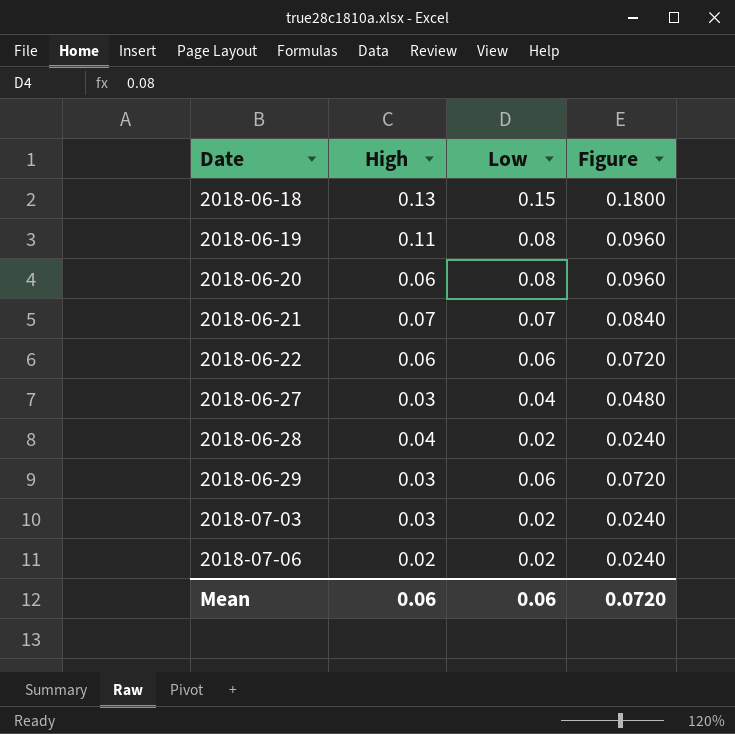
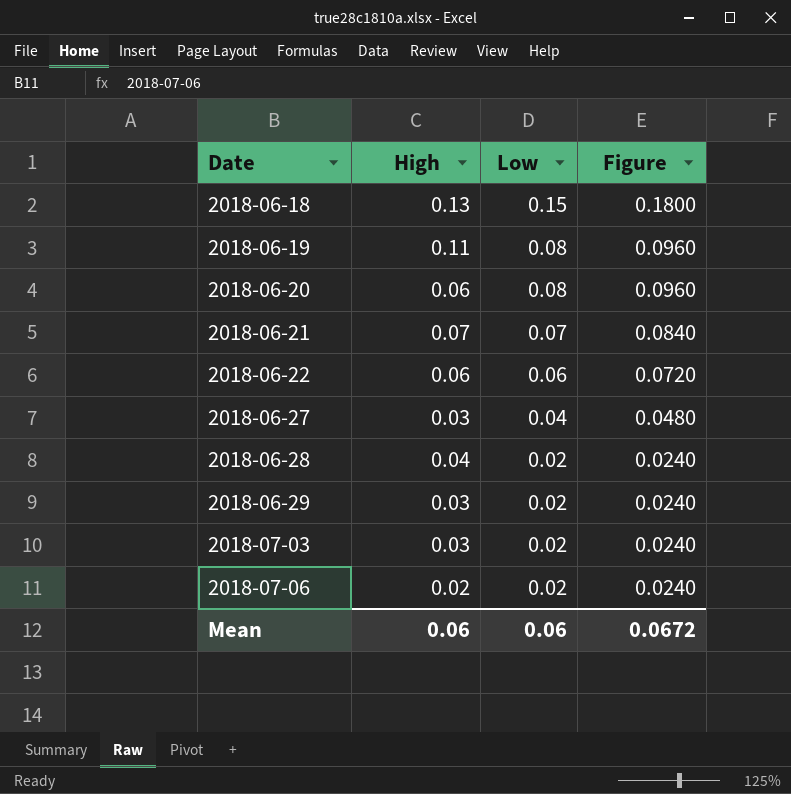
2018-06-29 | Low: 0.06 -> 0.02
2018-06-29 | Figure: 0.0720 -> 0.0240
Mean | Figure: 0.0720 -> 0.0672

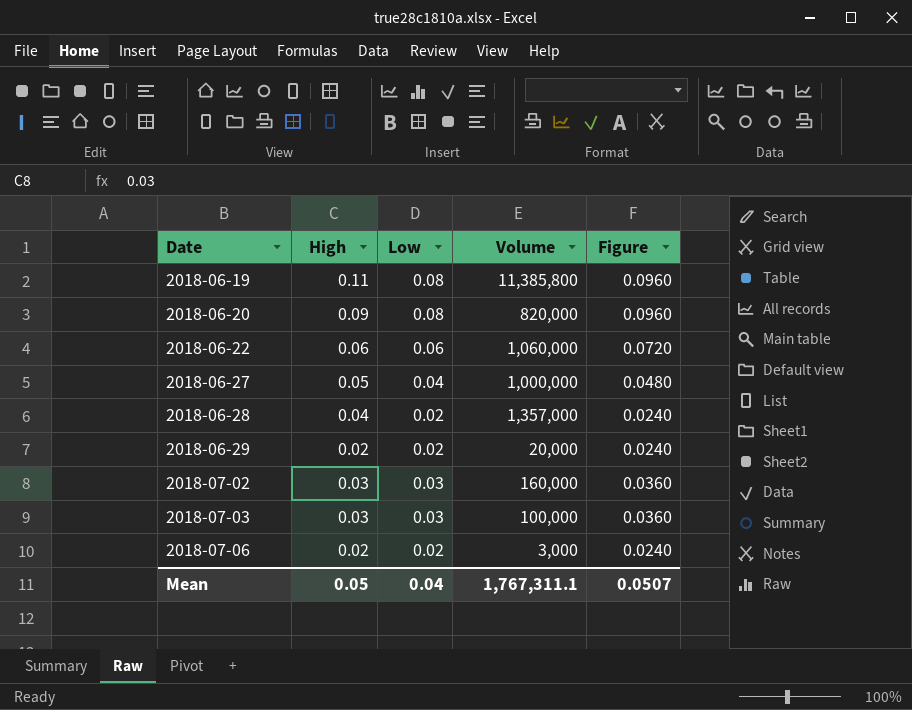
column Volume | position: none -> 4
row 2018-06-18: 0.13 | 0.15 | 0.1800 -> none
row 2018-06-21: 0.07 | 0.07 | 0.0840 -> none
2018-06-20 | High: 0.06 -> 0.09
2018-06-27 | High: 0.03 -> 0.05
2018-06-29 | High: 0.03 -> 0.02
row 2018-07-02: none -> 0.03 | 0.03 | 160,000 | 0.0360
2018-07-03 | Low: 0.02 -> 0.03
2018-07-03 | Figure: 0.0240 -> 0.0360
Mean | High: 0.06 -> 0.05
Mean | Low: 0.06 -> 0.04
Mean | Figure: 0.0672 -> 0.0507

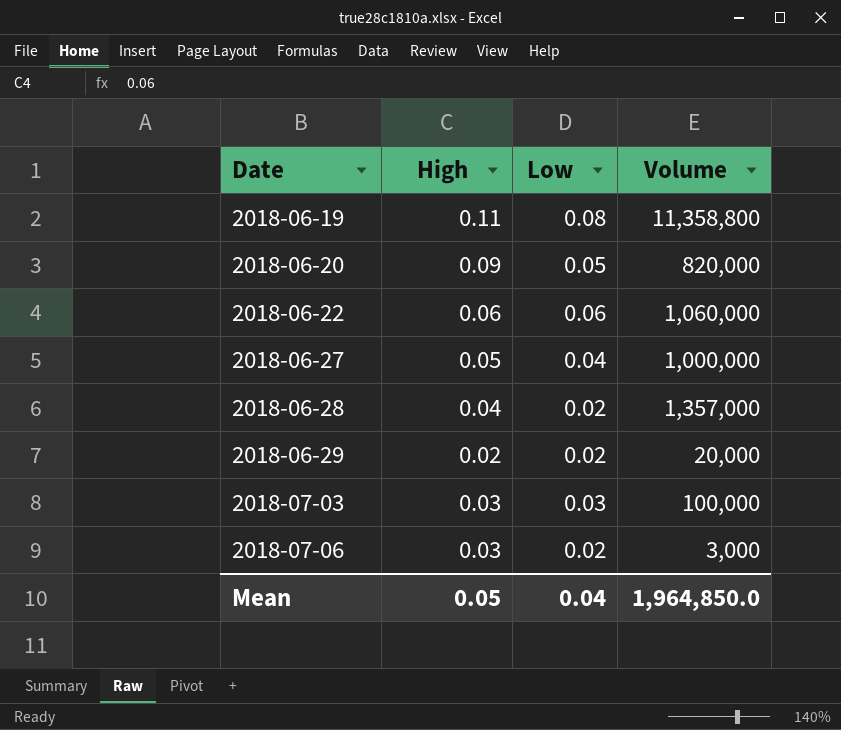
column Figure | formula: [Low] * 1.2 -> none
row 2018-07-02: 0.03 | 0.03 | 160,000 | 0.0360 -> none
2018-06-19 | Volume: 11,385,800 -> 11,358,800
2018-06-20 | Low: 0.08 -> 0.05
2018-07-06 | High: 0.02 -> 0.03
Mean | Volume: 1,767,311.1 -> 1,964,850.0

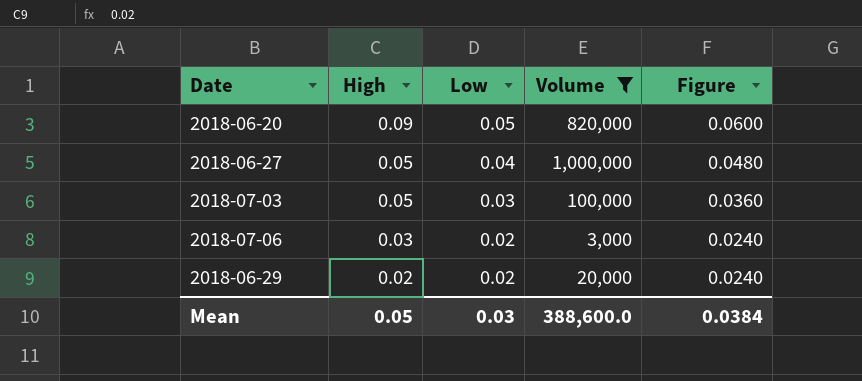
filter: none -> Volume <= 1,000,000
row order: Date ascending -> High descending
column Figure | formula: none -> [Low] * 1.2
2018-07-03 | High: 0.03 -> 0.05
Mean | Low: 0.04 -> 0.03
Mean | Volume: 1,964,850.0 -> 388,600.0

